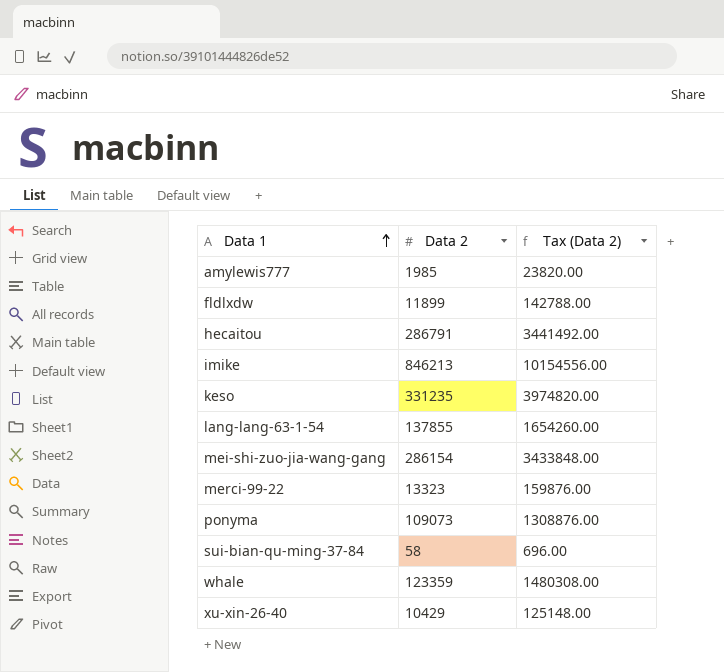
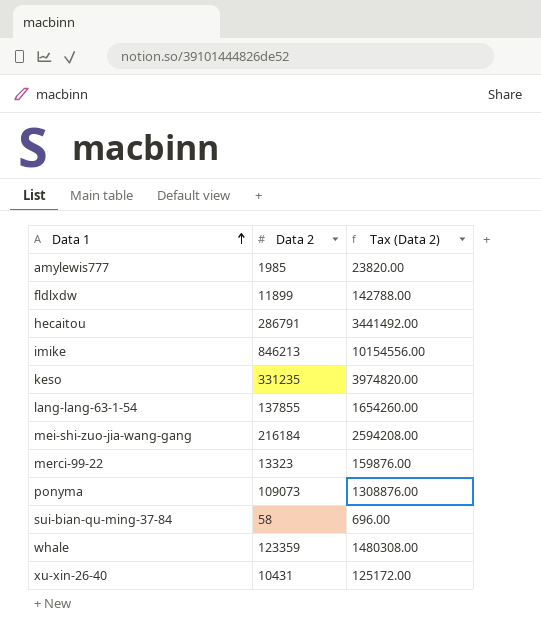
mei-shi-zuo-jia-wang-gang | Data 2: 286154 -> 216184
mei-shi-zuo-jia-wang-gang | Tax (Data 2): 3433848.00 -> 2594208.00
xu-xin-26-40 | Data 2: 10429 -> 10431
xu-xin-26-40 | Tax (Data 2): 125148.00 -> 125172.00

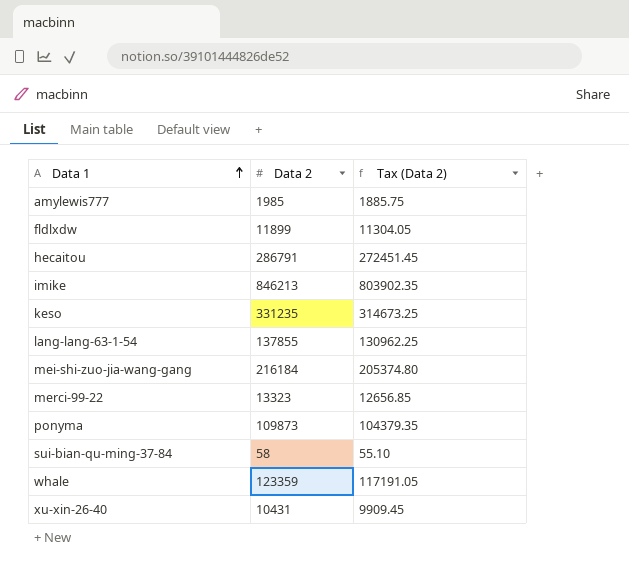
column Tax (Data 2) | formula: [Data 2] * 12 -> [Data 2] * 0.95
ponyma | Data 2: 109073 -> 109873

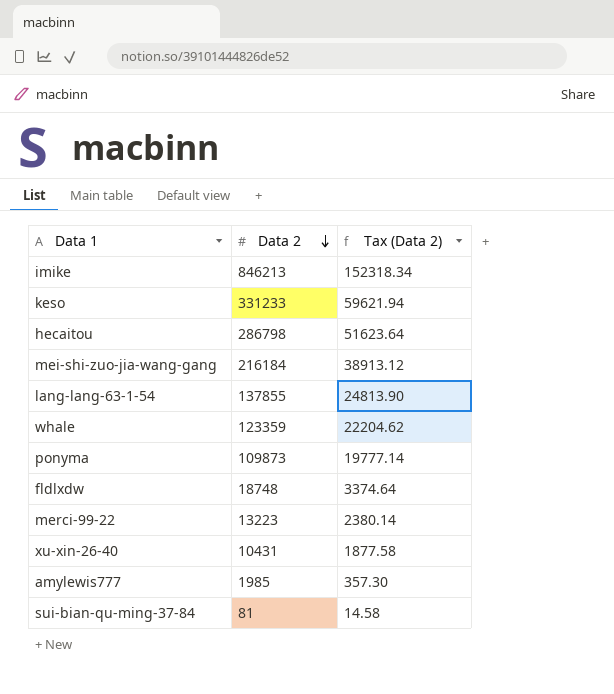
row order: Data 1 ascending -> Data 2 descending
column Tax (Data 2) | formula: [Data 2] * 0.95 -> [Data 2] * 0.18
keso | Data 2: 331235 -> 331233
hecaitou | Data 2: 286791 -> 286798
fldlxdw | Data 2: 11899 -> 18748
merci-99-22 | Data 2: 13323 -> 13223
sui-bian-qu-ming-37-84 | Data 2: 58 -> 81

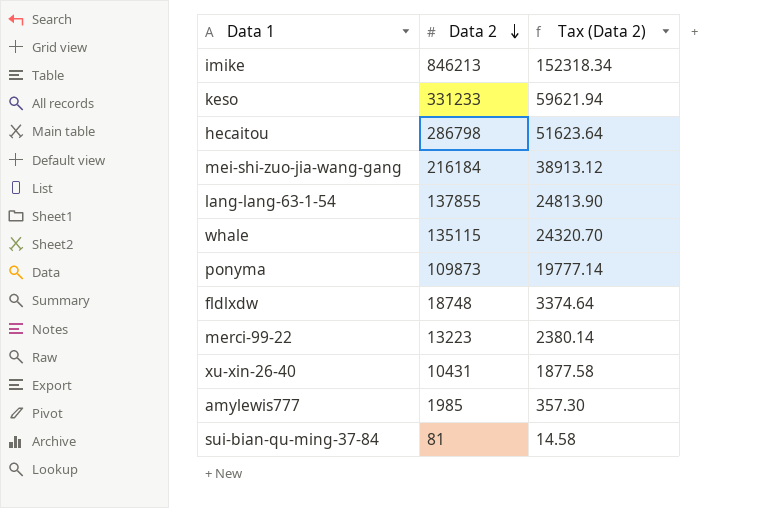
whale | Data 2: 123359 -> 135115
whale | Tax (Data 2): 22204.62 -> 24320.70

